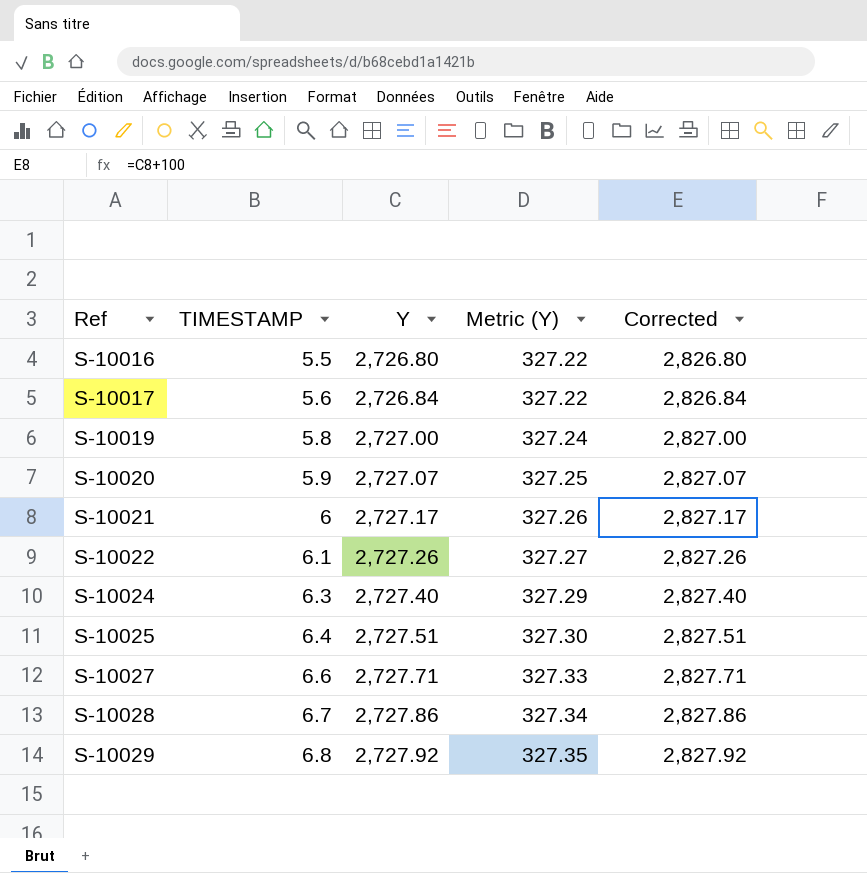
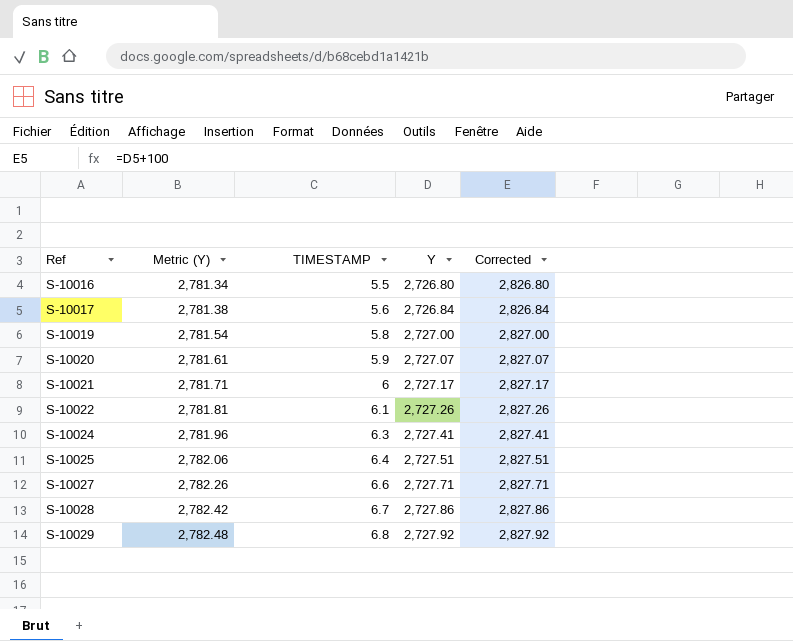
column Metric (Y) | formula: [Y] * 0.12 -> [Y] * 1.02
column Metric (Y) | position: 4 -> 2
S-10024 | Y: 2,727.40 -> 2,727.41
S-10024 | Corrected: 2,827.40 -> 2,827.41

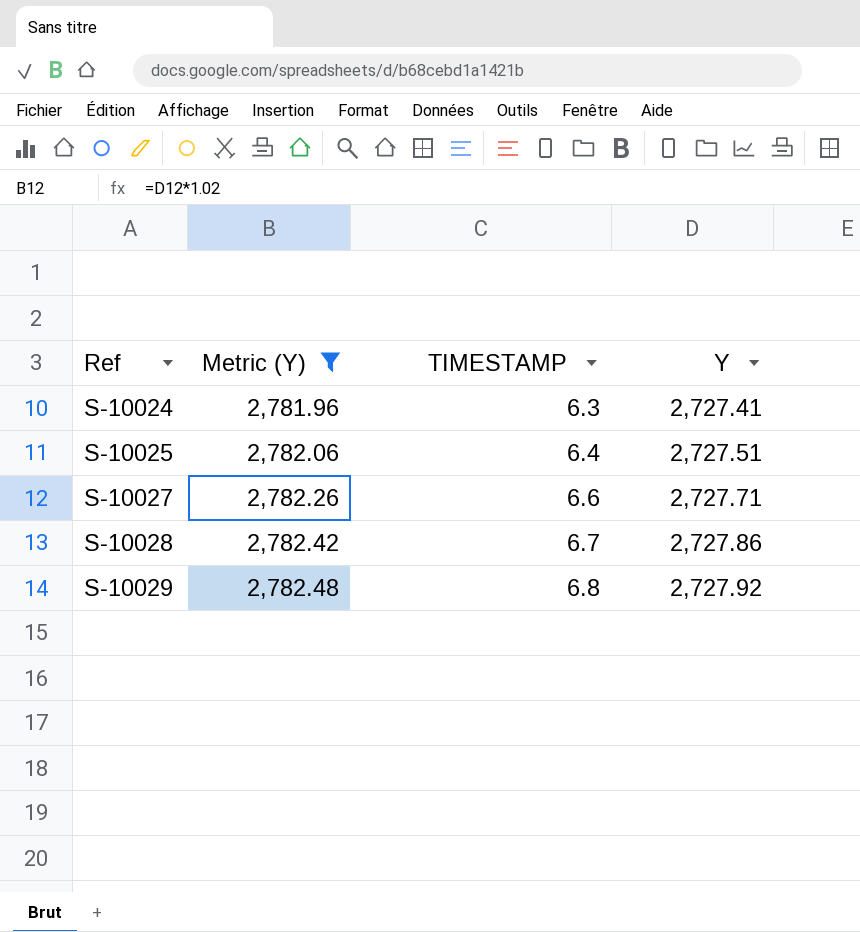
filter: none -> Metric (Y) >= 2,781.96
column Corrected | formula: [Y] + 100 -> none

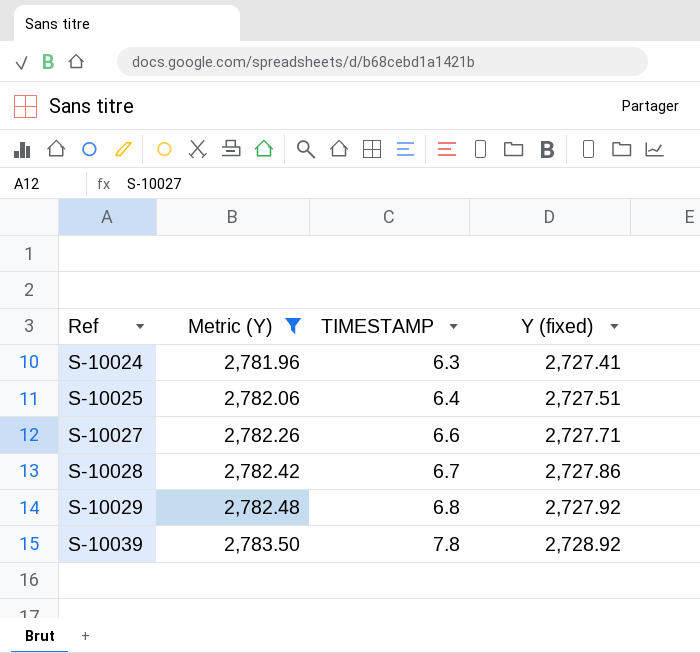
column name: Y -> Y (fixed)
row S-10039: none -> 2,783.50 | 7.8 | 2,728.92

